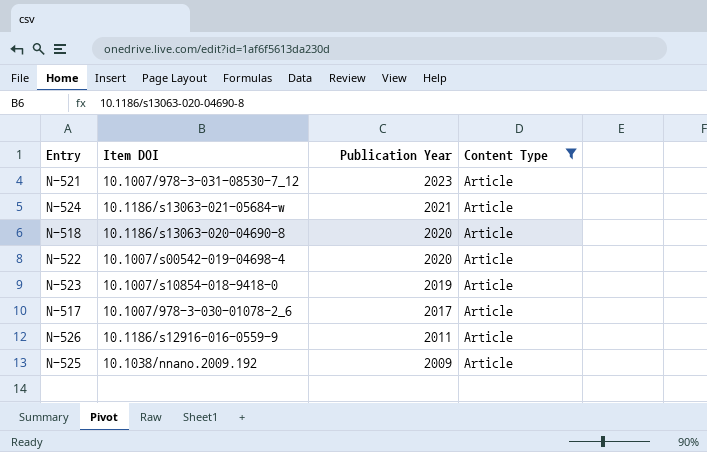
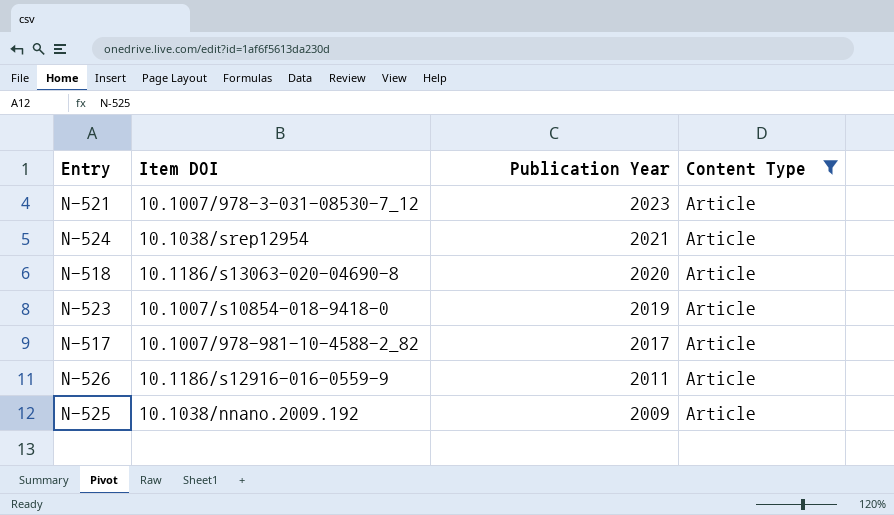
row N-522: 10.1007/s00542-019-04698-4 | 2020 | Article -> none
N-524 | Item DOI: 10.1186/s13063-021-05684-w -> 10.1038/srep12954
N-517 | Item DOI: 10.1007/978-3-030-01078-2_6 -> 10.1007/978-981-10-4588-2_82

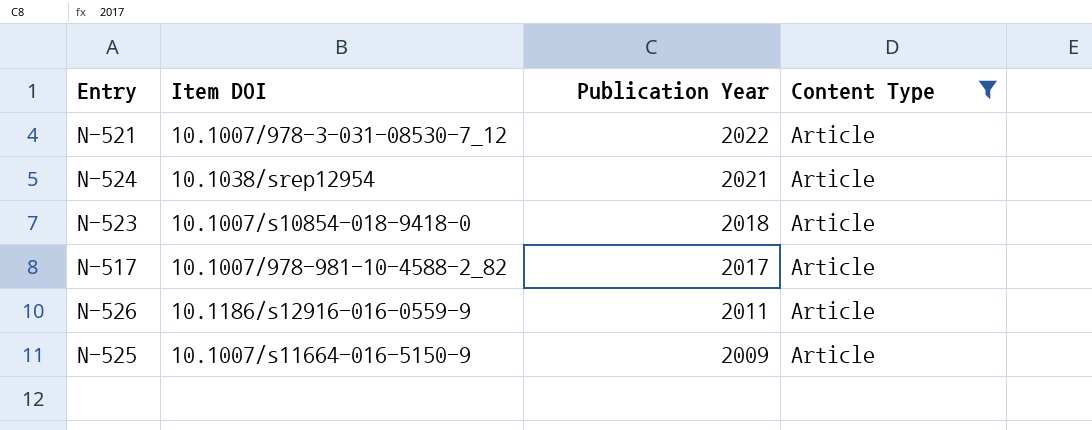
row N-518: 10.1186/s13063-020-04690-8 | 2020 | Article -> none
N-521 | Publication Year: 2023 -> 2022
N-523 | Publication Year: 2019 -> 2018
N-525 | Item DOI: 10.1038/nnano.2009.192 -> 10.1007/s11664-016-5150-9

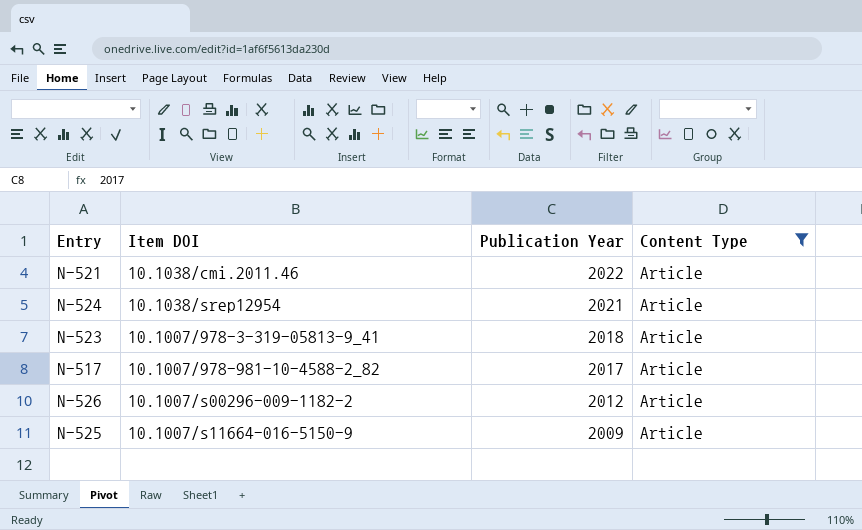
N-521 | Item DOI: 10.1007/978-3-031-08530-7_12 -> 10.1038/cmi.2011.46
N-523 | Item DOI: 10.1007/s10854-018-9418-0 -> 10.1007/978-3-319-05813-9_41
N-526 | Item DOI: 10.1186/s12916-016-0559-9 -> 10.1007/s00296-009-1182-2
N-526 | Publication Year: 2011 -> 2012

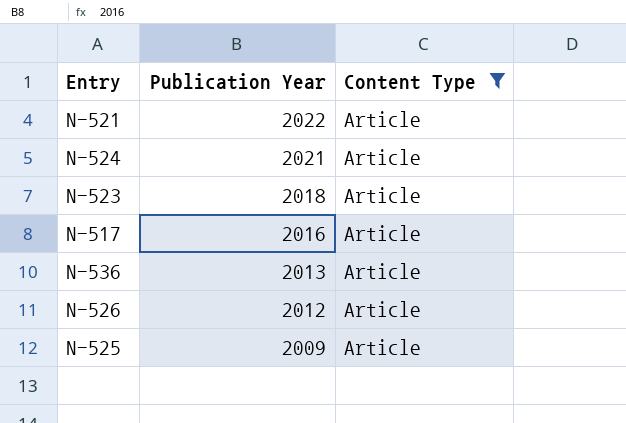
column Item DOI | position: 2 -> none
N-517 | Publication Year: 2017 -> 2016
row N-536: none -> 2013 | Article

